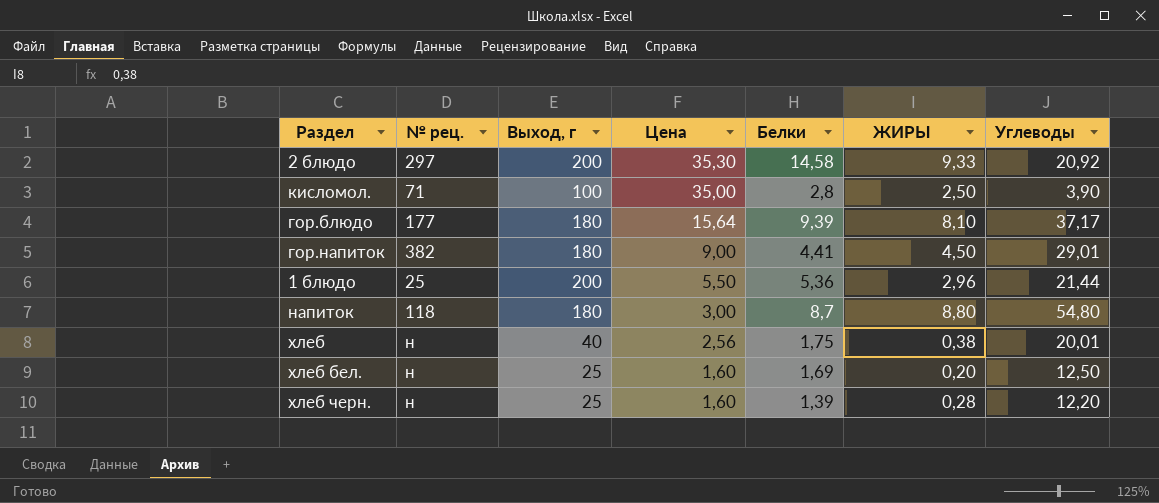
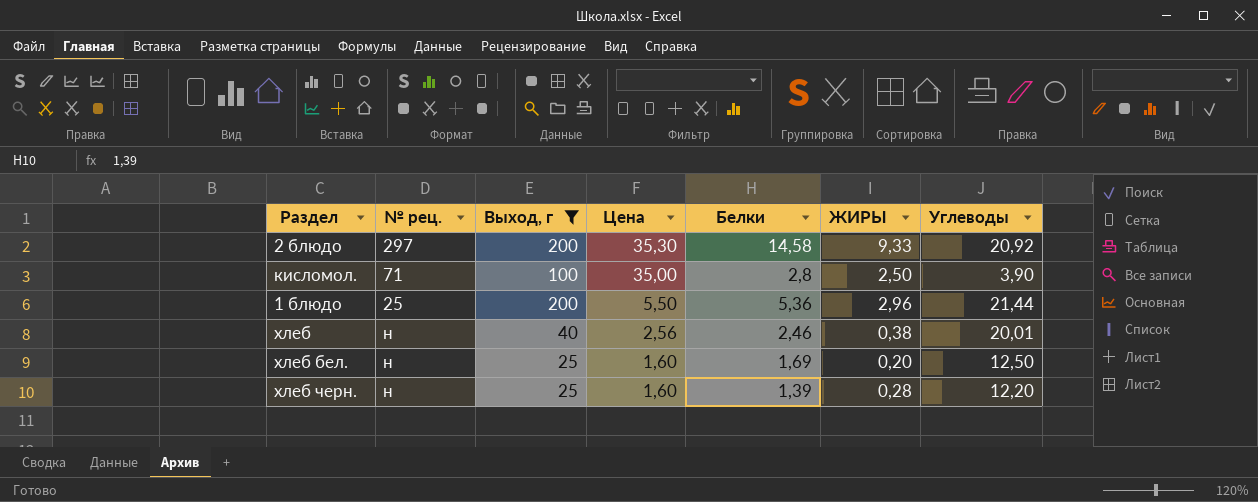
filter: none -> Выход, г != 180
хлеб | Белки: 1,75 -> 2,46

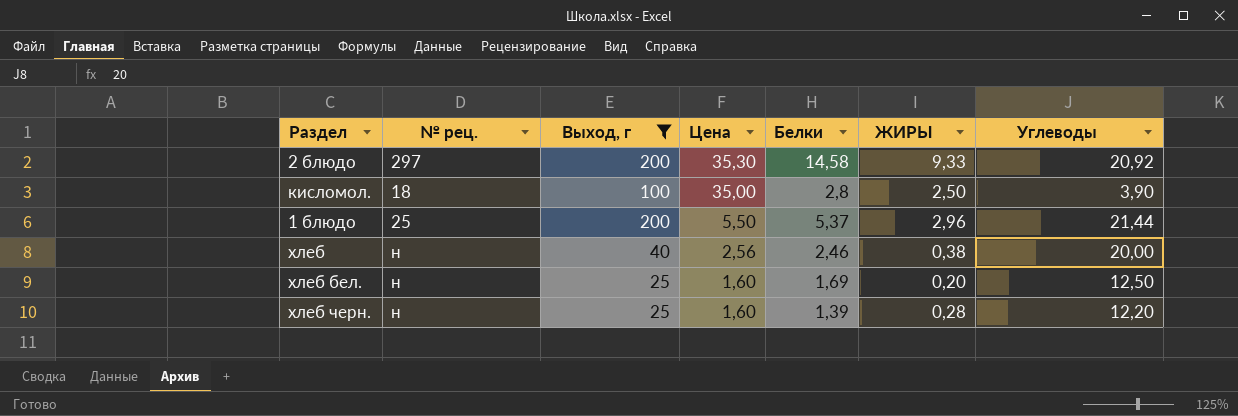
кисломол. | № рец.: 71 -> 18
1 блюдо | Белки: 5,36 -> 5,37
хлеб | Углеводы: 20,01 -> 20,00

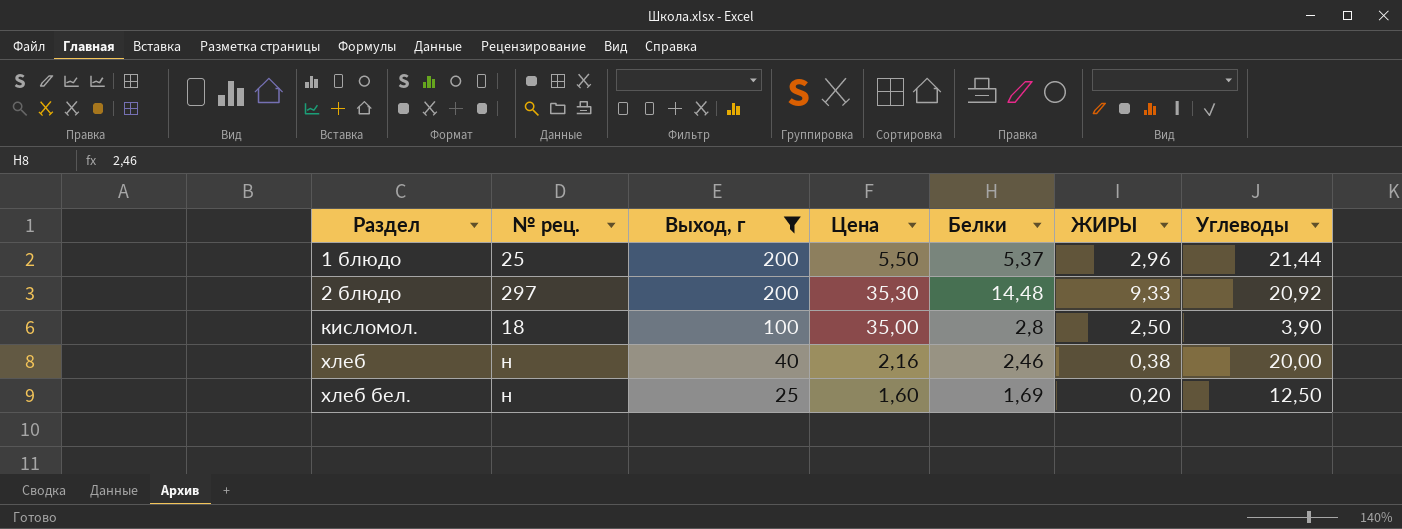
row order: Цена descending -> Раздел ascending
row хлеб черн.: н | 25 | 1,60 | 1,39 | 0,28 | 12,20 -> none
2 блюдо | Белки: 14,58 -> 14,48
хлеб | Цена: 2,56 -> 2,16

